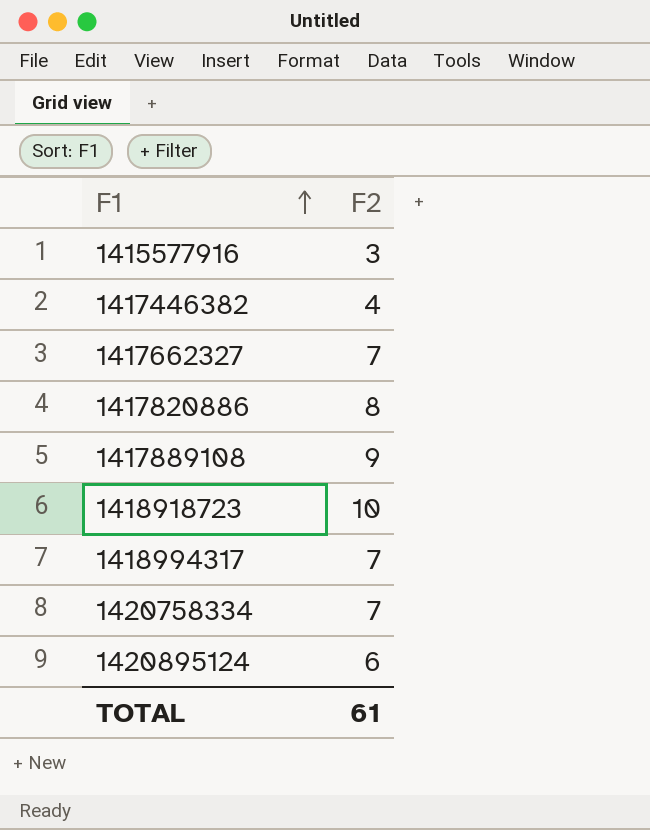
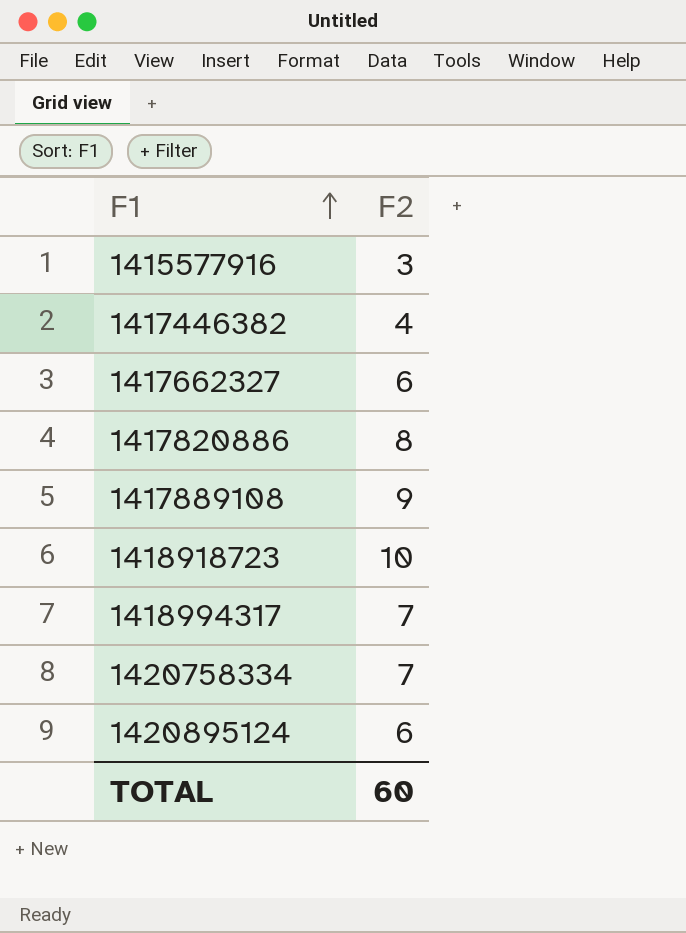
1417662327 | F2: 7 -> 6
TOTAL | F2: 61 -> 60

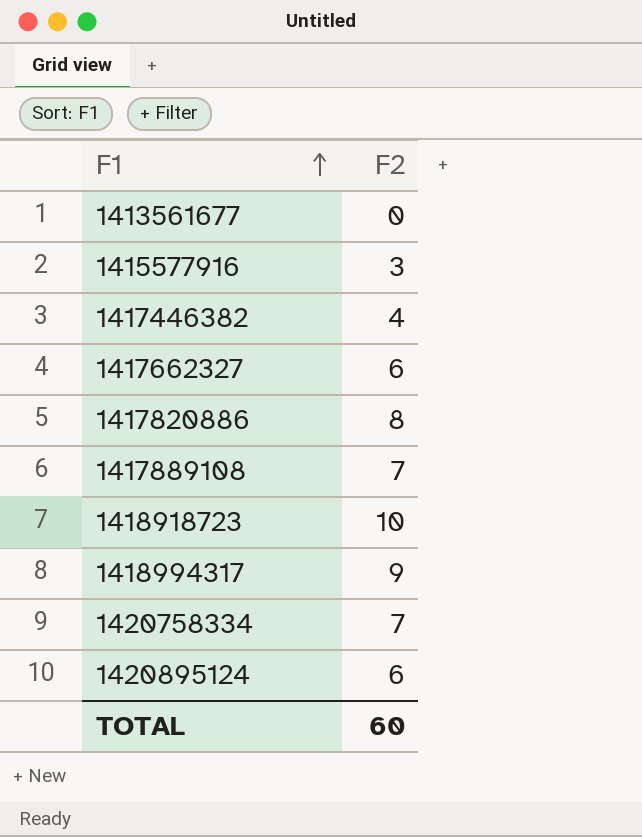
row 1413561677: none -> 0
1417889108 | F2: 9 -> 7
1418994317 | F2: 7 -> 9

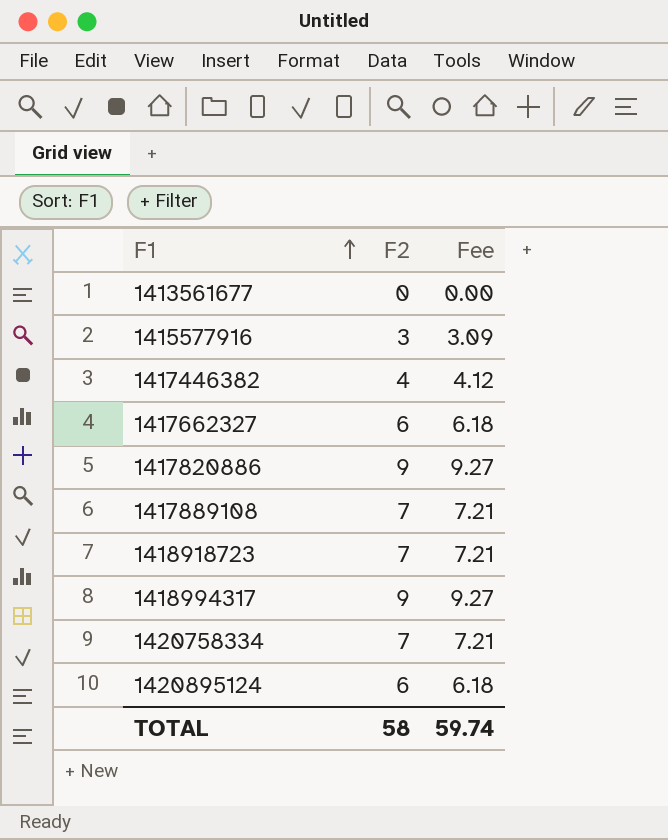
column Fee | formula: none -> [F2] * 1.03
1417820886 | F2: 8 -> 9
1418918723 | F2: 10 -> 7
TOTAL | F2: 60 -> 58

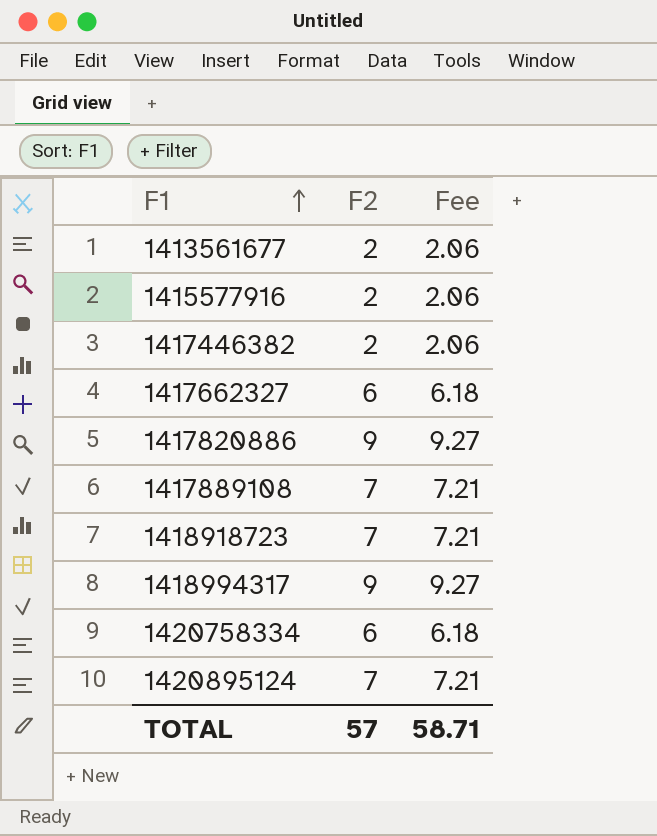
1413561677 | F2: 0 -> 2
1413561677 | Fee: 0.00 -> 2.06
1415577916 | F2: 3 -> 2
1415577916 | Fee: 3.09 -> 2.06
1417446382 | F2: 4 -> 2
1417446382 | Fee: 4.12 -> 2.06
1420758334 | F2: 7 -> 6
1420758334 | Fee: 7.21 -> 6.18
1420895124 | F2: 6 -> 7
1420895124 | Fee: 6.18 -> 7.21
TOTAL | F2: 58 -> 57
TOTAL | Fee: 59.74 -> 58.71

